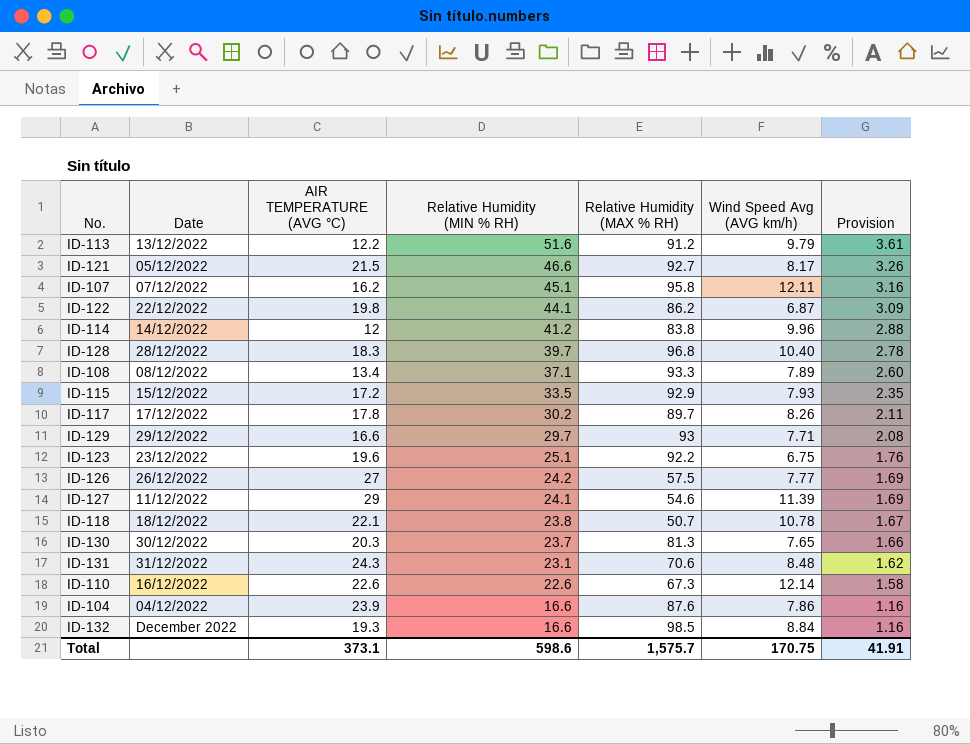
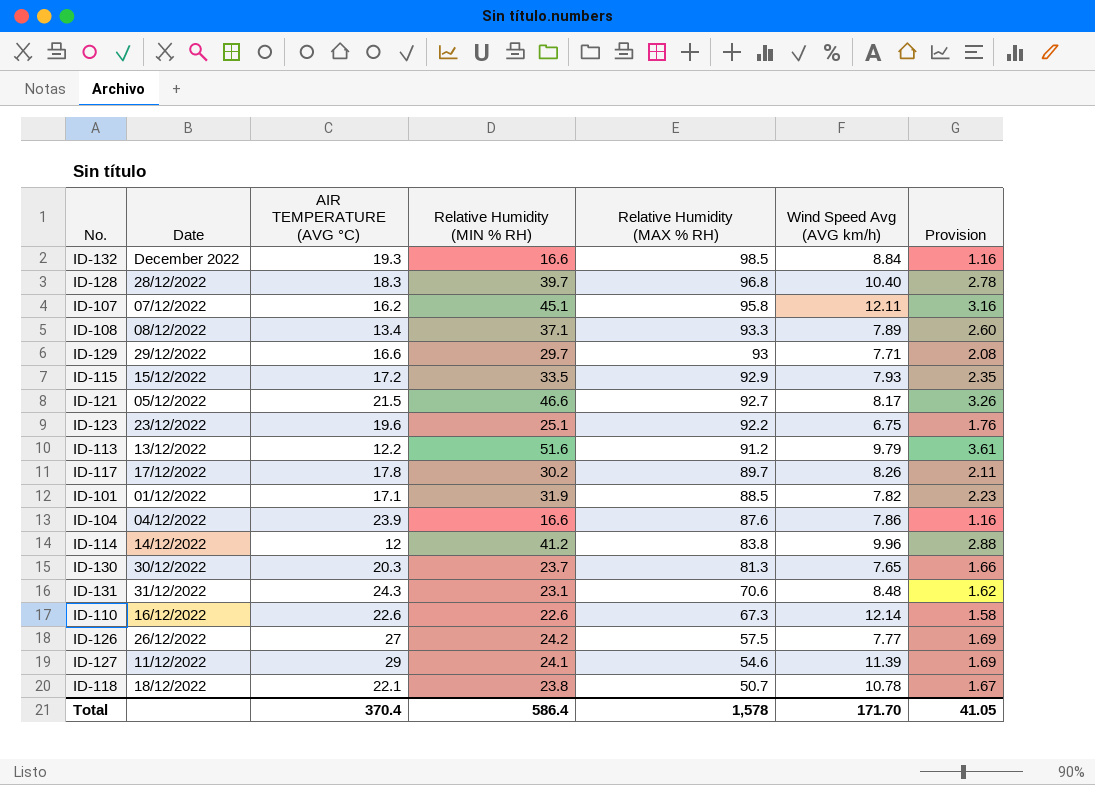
row order: Relative Humidity (MIN % RH) descending -> Relative Humidity (MAX % RH) descending
row ID-122: 22/12/2022 | 19.8 | 44.1 | 86.2 | 6.87 | 3.09 -> none
row ID-101: none -> 01/12/2022 | 17.1 | 31.9 | 88.5 | 7.82 | 2.23
Total | AIR TEMPERATURE (AVG °C): 373.1 -> 370.4
Total | Relative Humidity (MIN % RH): 598.6 -> 586.4
Total | Relative Humidity (MAX % RH): 1,575.7 -> 1,578
Total | Wind Speed Avg (AVG km/h): 170.75 -> 171.70
Total | Provision: 41.91 -> 41.05

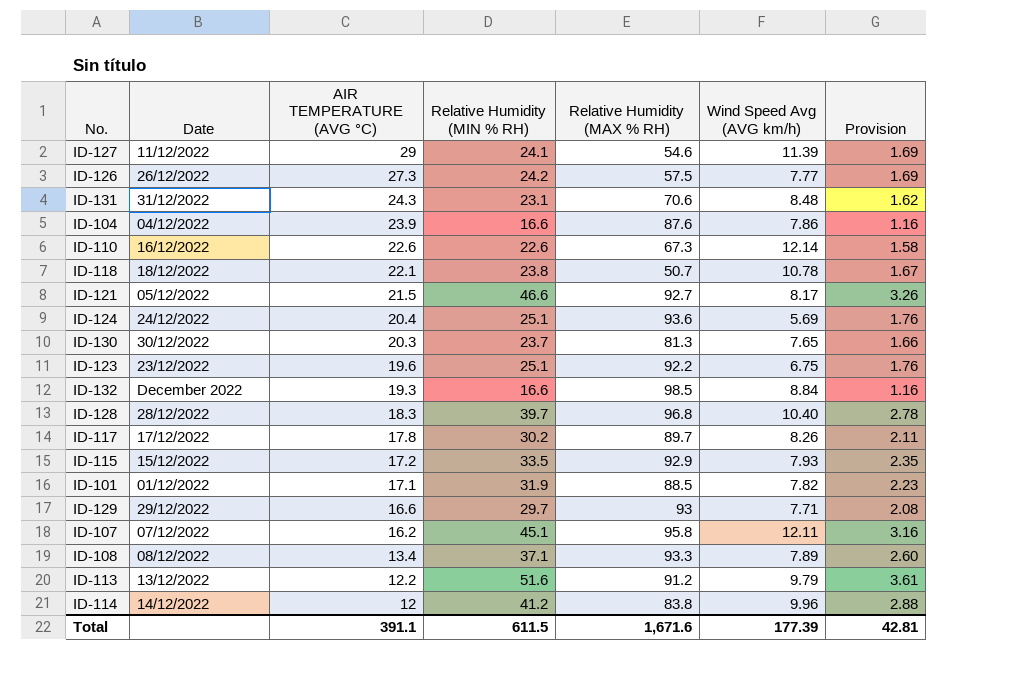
row order: Relative Humidity (MAX % RH) descending -> AIR TEMPERATURE (AVG °C) descending
ID-126 | AIR TEMPERATURE (AVG °C): 27 -> 27.3
row ID-124: none -> 24/12/2022 | 20.4 | 25.1 | 93.6 | 5.69 | 1.76
Total | AIR TEMPERATURE (AVG °C): 370.4 -> 391.1
Total | Relative Humidity (MIN % RH): 586.4 -> 611.5
Total | Relative Humidity (MAX % RH): 1,578 -> 1,671.6
Total | Wind Speed Avg (AVG km/h): 171.70 -> 177.39
Total | Provision: 41.05 -> 42.81

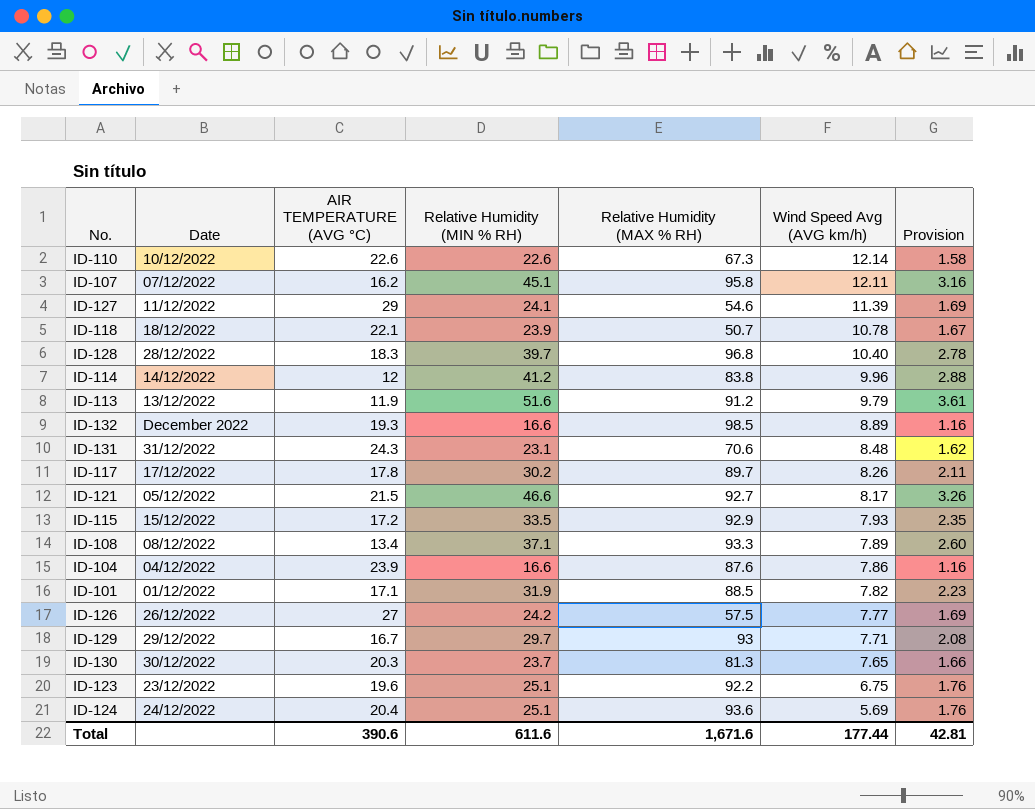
row order: AIR TEMPERATURE (AVG °C) descending -> Wind Speed Avg (AVG km/h) descending
ID-110 | Date: 16/12/2022 -> 10/12/2022
ID-118 | Relative Humidity (MIN % RH): 23.8 -> 23.9
ID-113 | AIR TEMPERATURE (AVG °C): 12.2 -> 11.9
ID-132 | Wind Speed Avg (AVG km/h): 8.84 -> 8.89
ID-126 | AIR TEMPERATURE (AVG °C): 27.3 -> 27
ID-129 | AIR TEMPERATURE (AVG °C): 16.6 -> 16.7
Total | AIR TEMPERATURE (AVG °C): 391.1 -> 390.6
Total | Relative Humidity (MIN % RH): 611.5 -> 611.6
Total | Wind Speed Avg (AVG km/h): 177.39 -> 177.44

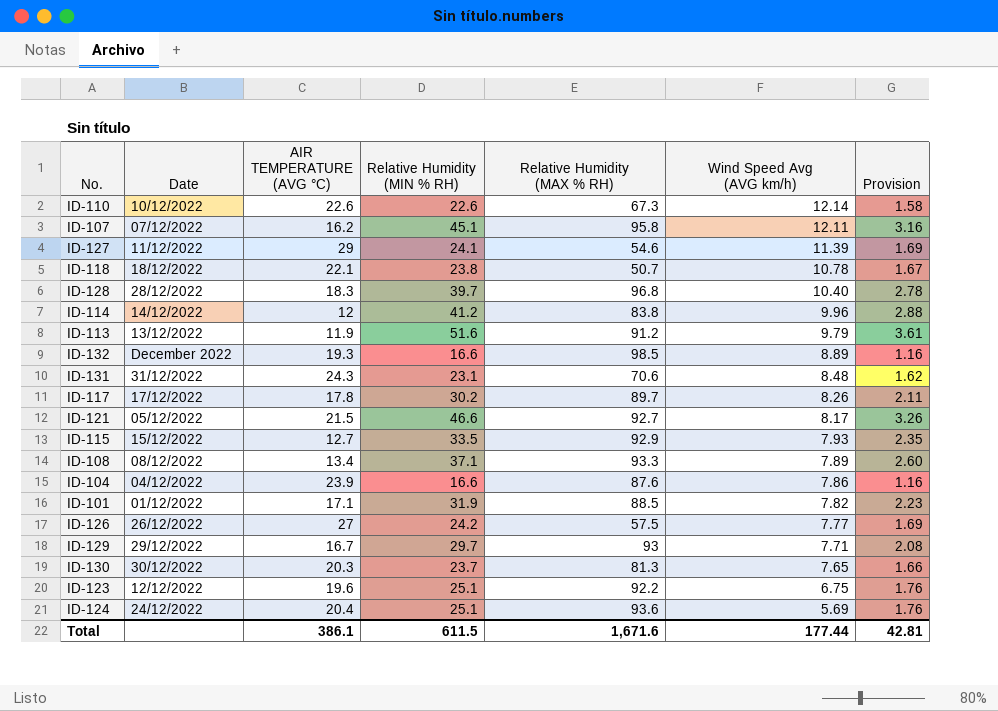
ID-118 | Relative Humidity (MIN % RH): 23.9 -> 23.8
ID-115 | AIR TEMPERATURE (AVG °C): 17.2 -> 12.7
ID-123 | Date: 23/12/2022 -> 12/12/2022
Total | AIR TEMPERATURE (AVG °C): 390.6 -> 386.1
Total | Relative Humidity (MIN % RH): 611.6 -> 611.5

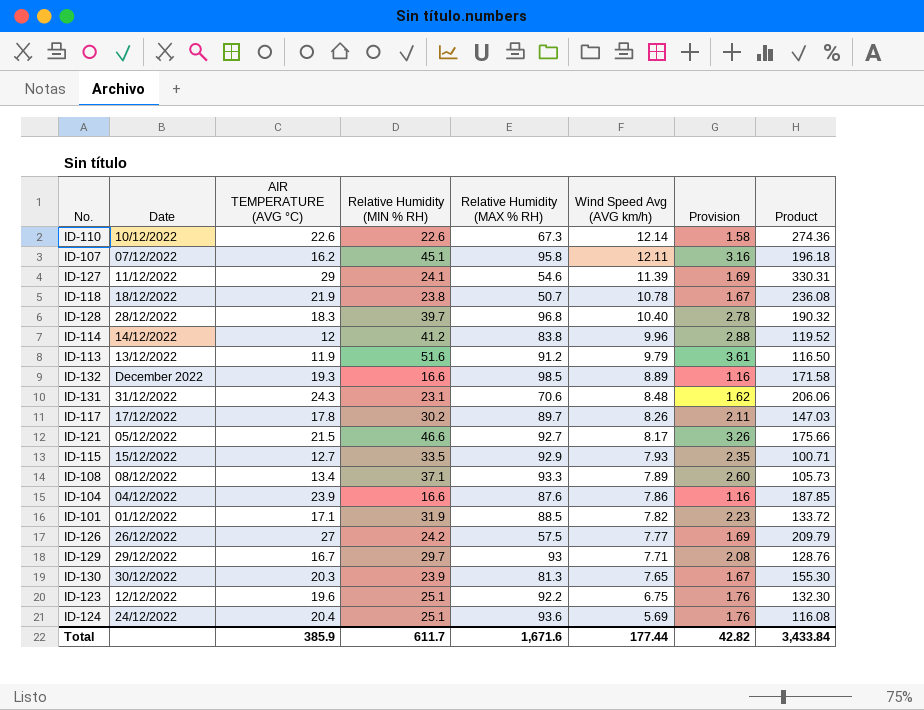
column Product | formula: none -> [AIR TEMPERATURE (AVG °C)] * [Wind Speed Avg (AVG km/h)]
ID-118 | AIR TEMPERATURE (AVG °C): 22.1 -> 21.9
ID-130 | Relative Humidity (MIN % RH): 23.7 -> 23.9
ID-130 | Provision: 1.66 -> 1.67
Total | AIR TEMPERATURE (AVG °C): 386.1 -> 385.9
Total | Relative Humidity (MIN % RH): 611.5 -> 611.7
Total | Provision: 42.81 -> 42.82

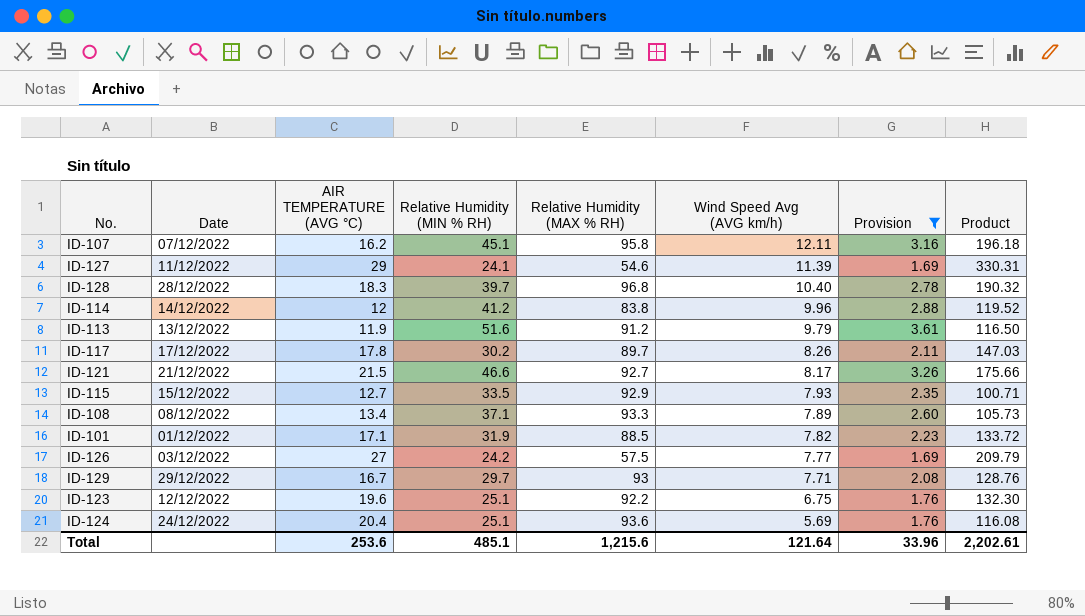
filter: none -> Provision >= 1.69
ID-121 | Date: 05/12/2022 -> 21/12/2022
ID-126 | Date: 26/12/2022 -> 03/12/2022
Total | AIR TEMPERATURE (AVG °C): 385.9 -> 253.6
Total | Relative Humidity (MIN % RH): 611.7 -> 485.1
Total | Relative Humidity (MAX % RH): 1,671.6 -> 1,215.6
Total | Wind Speed Avg (AVG km/h): 177.44 -> 121.64
Total | Provision: 42.82 -> 33.96
Total | Product: 3,433.84 -> 2,202.61

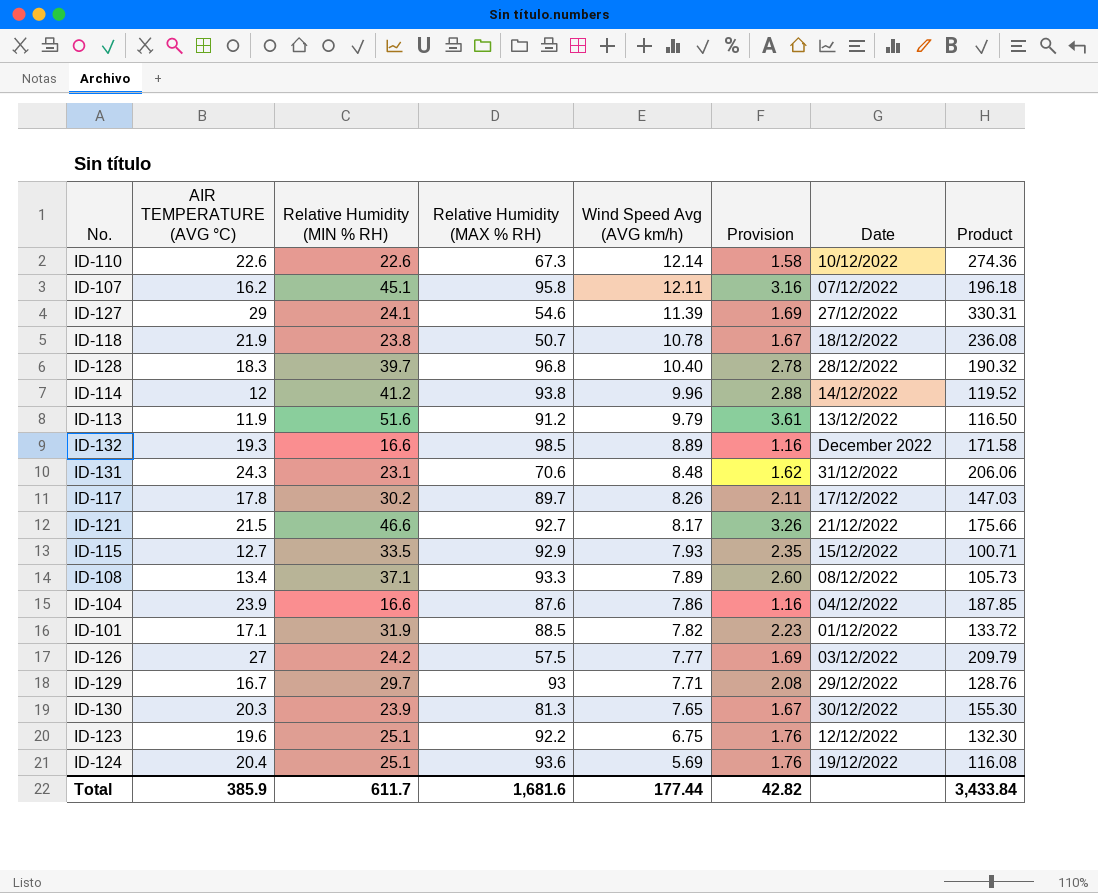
filter: Provision >= 1.69 -> none
column Date | position: 2 -> 7
ID-127 | Date: 11/12/2022 -> 27/12/2022
ID-114 | Relative Humidity (MAX % RH): 83.8 -> 93.8
ID-124 | Date: 24/12/2022 -> 19/12/2022
Total | AIR TEMPERATURE (AVG °C): 253.6 -> 385.9
Total | Relative Humidity (MIN % RH): 485.1 -> 611.7
Total | Relative Humidity (MAX % RH): 1,215.6 -> 1,681.6
Total | Wind Speed Avg (AVG km/h): 121.64 -> 177.44
Total | Provision: 33.96 -> 42.82
Total | Product: 2,202.61 -> 3,433.84

